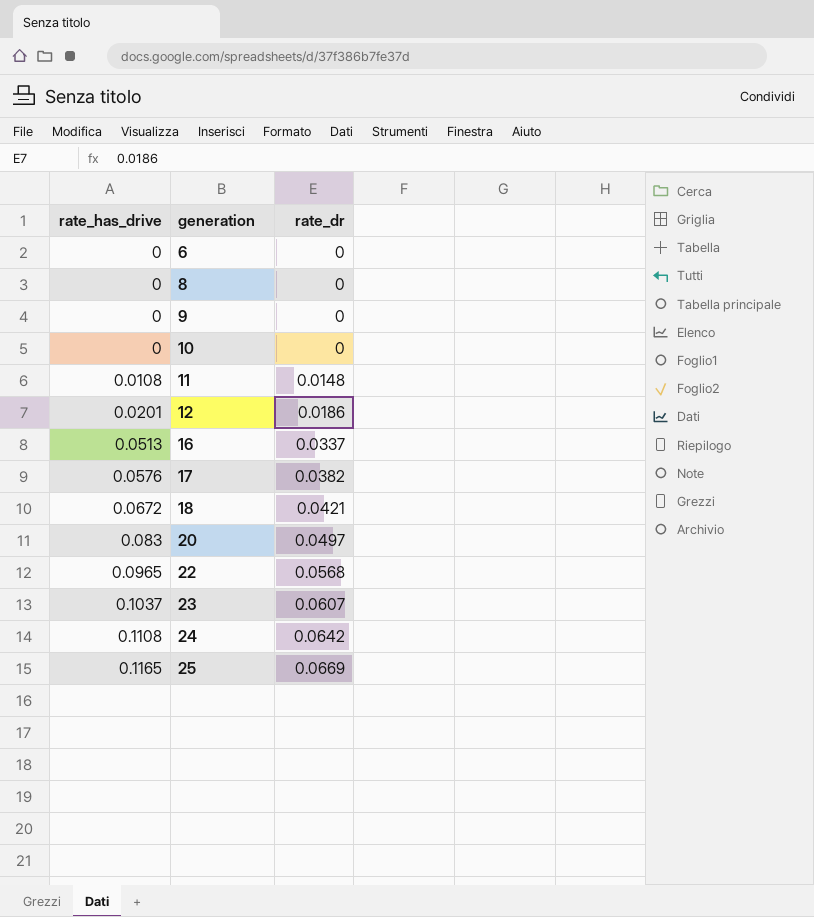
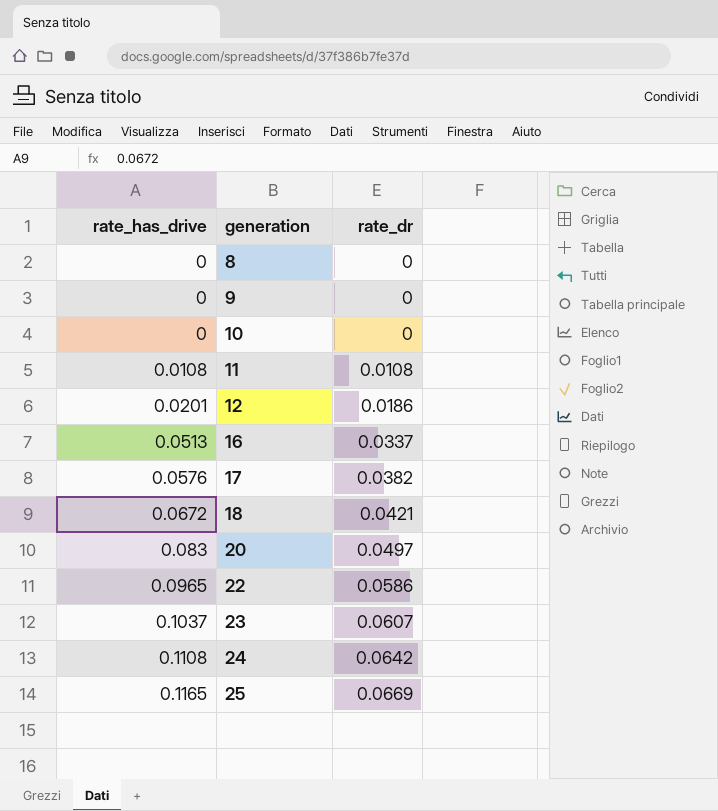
row 6: 0 | 0 -> none
11 | rate_dr: 0.0148 -> 0.0108
22 | rate_dr: 0.0568 -> 0.0586

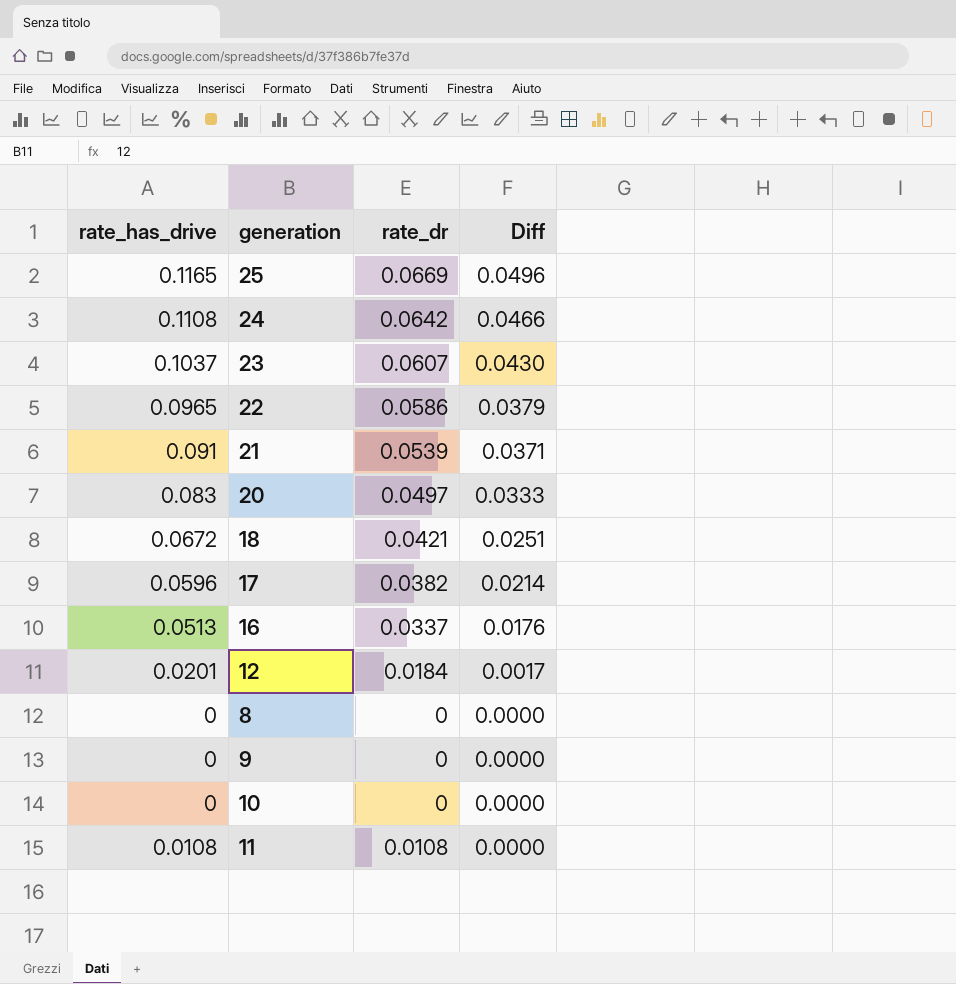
row order: rate_has_drive ascending -> Diff descending
column Diff | formula: none -> [rate_has_drive] - [rate_dr]
row 21: none -> 0.091 | 0.0539 | 0.0371
17 | rate_has_drive: 0.0576 -> 0.0596
12 | rate_dr: 0.0186 -> 0.0184

